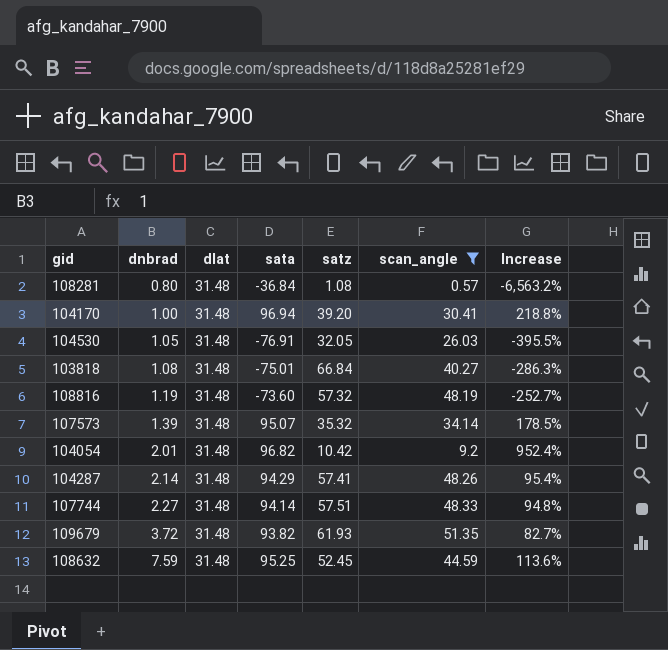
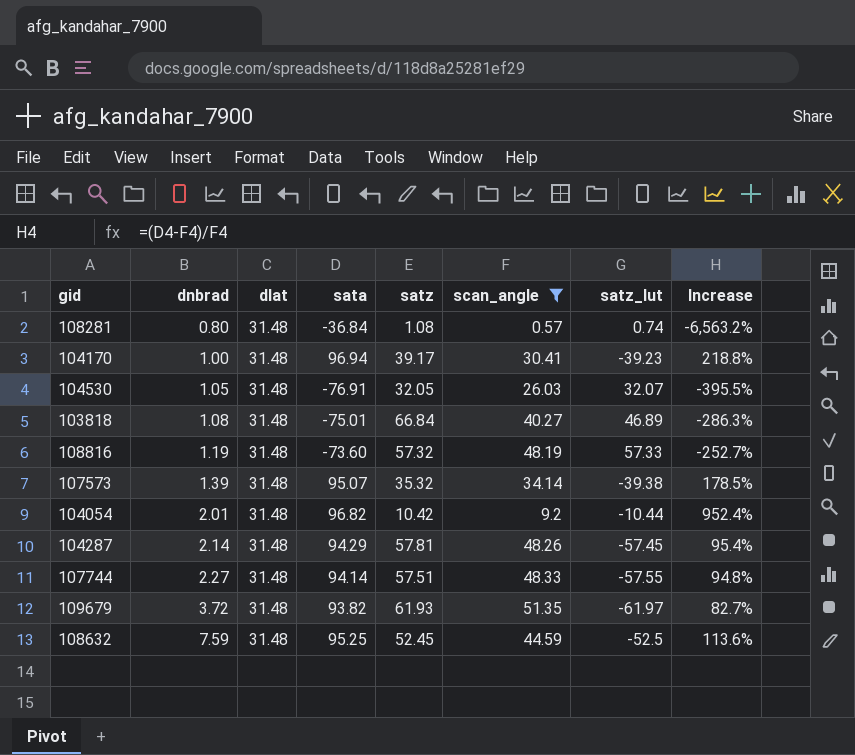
column satz_lut | position: none -> 7
104170 | satz: 39.20 -> 39.17
104287 | satz: 57.41 -> 57.81

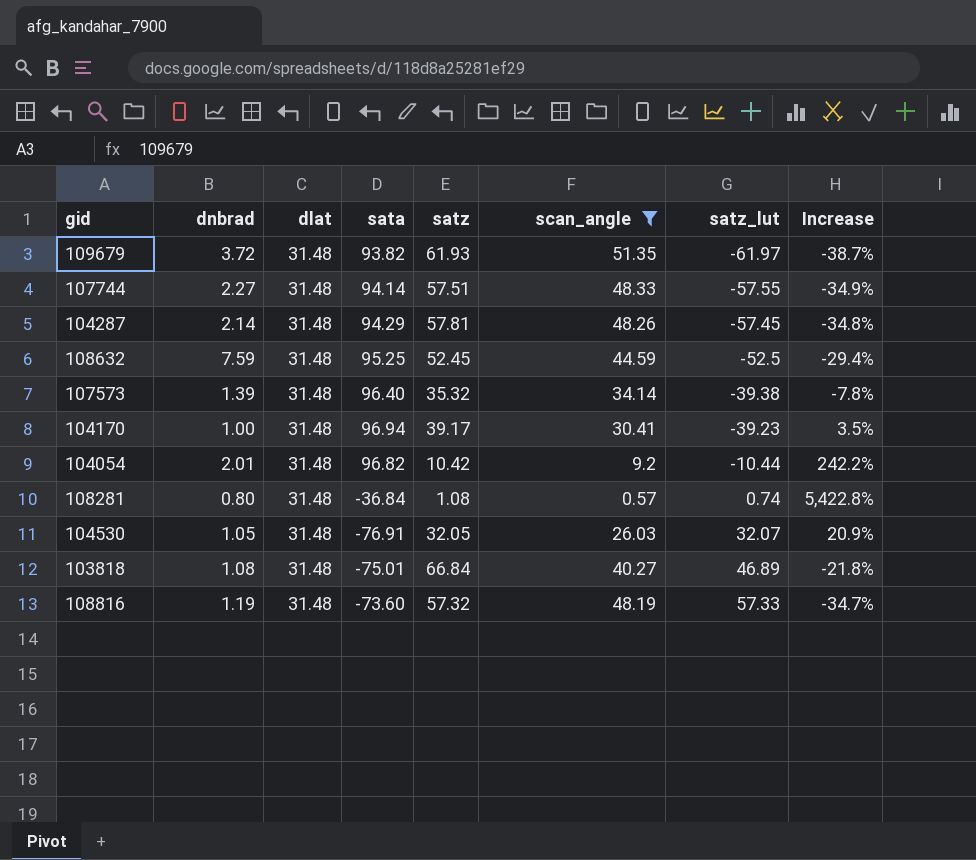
row order: dnbrad ascending -> satz_lut ascending
column Increase | formula: ([sata] - [scan_angle]) / [scan_angle] -> ([dlat] - [scan_angle]) / [scan_angle]
107573 | sata: 95.07 -> 96.40

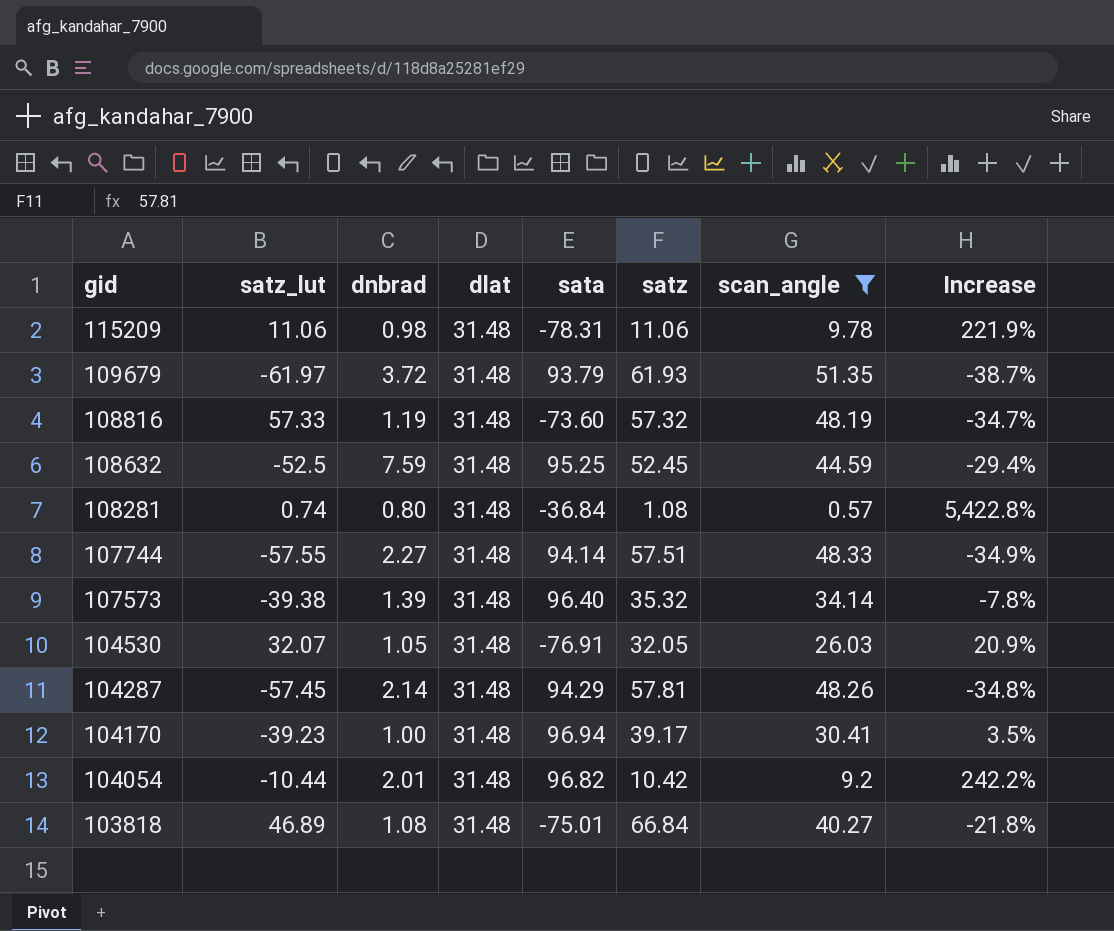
row order: satz_lut ascending -> gid descending
column satz_lut | position: 7 -> 2
row 115209: none -> 11.06 | 0.98 | 31.48 | -78.31 | 11.06 | 9.78 | 221.9%
109679 | sata: 93.82 -> 93.79

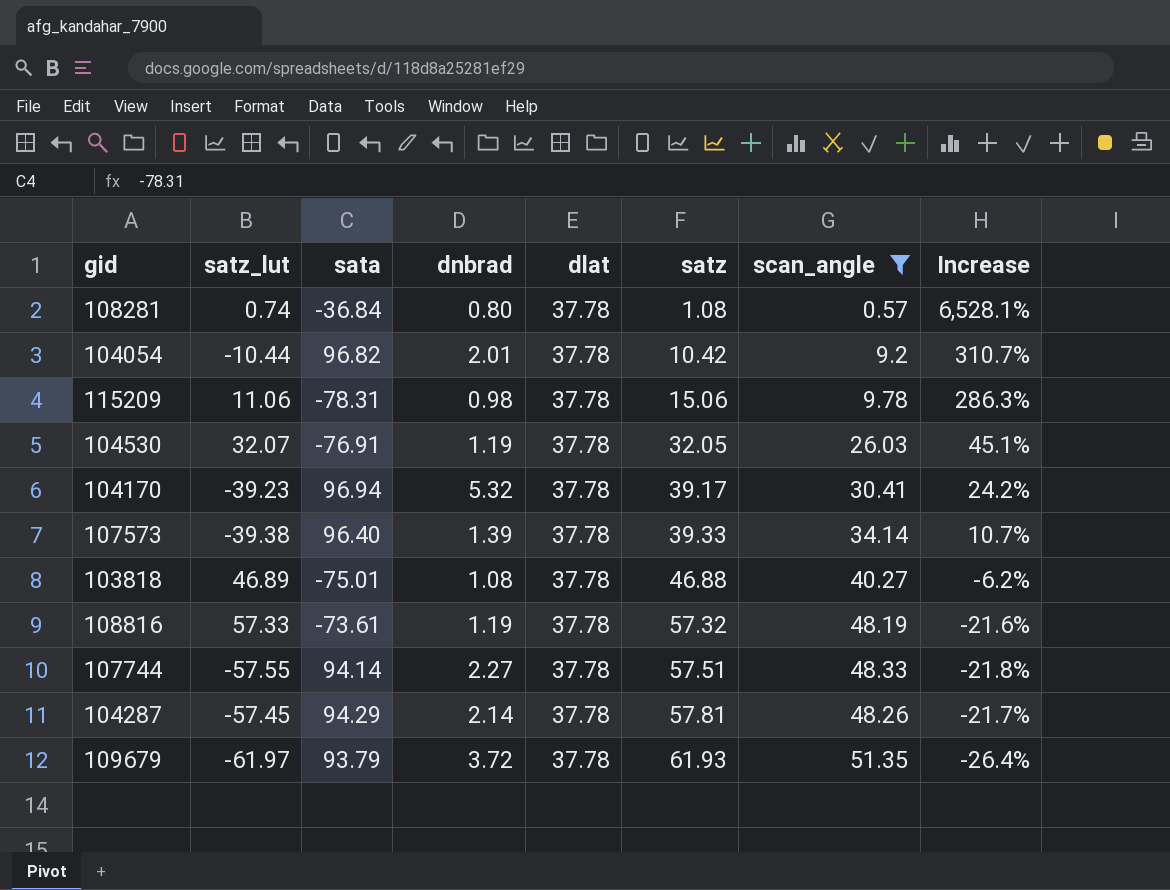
row order: gid descending -> satz ascending
column sata | position: 5 -> 3
row 108632: -52.5 | 7.59 | 31.48 | 95.25 | 52.45 | 44.59 | -29.4% -> none
108281 | dlat: 31.48 -> 37.78
108281 | Increase: 5,422.8% -> 6,528.1%
104054 | dlat: 31.48 -> 37.78
104054 | Increase: 242.2% -> 310.7%
115209 | dlat: 31.48 -> 37.78
115209 | satz: 11.06 -> 15.06
115209 | Increase: 221.9% -> 286.3%
104530 | dnbrad: 1.05 -> 1.19
104530 | dlat: 31.48 -> 37.78
104530 | Increase: 20.9% -> 45.1%
104170 | dnbrad: 1.00 -> 5.32
104170 | dlat: 31.48 -> 37.78
104170 | Increase: 3.5% -> 24.2%
107573 | dlat: 31.48 -> 37.78
107573 | satz: 35.32 -> 39.33
107573 | Increase: -7.8% -> 10.7%
103818 | dlat: 31.48 -> 37.78
103818 | satz: 66.84 -> 46.88
103818 | Increase: -21.8% -> -6.2%
108816 | sata: -73.60 -> -73.61
108816 | dlat: 31.48 -> 37.78
108816 | Increase: -34.7% -> -21.6%
107744 | dlat: 31.48 -> 37.78
107744 | Increase: -34.9% -> -21.8%
104287 | dlat: 31.48 -> 37.78
104287 | Increase: -34.8% -> -21.7%
109679 | dlat: 31.48 -> 37.78
109679 | Increase: -38.7% -> -26.4%

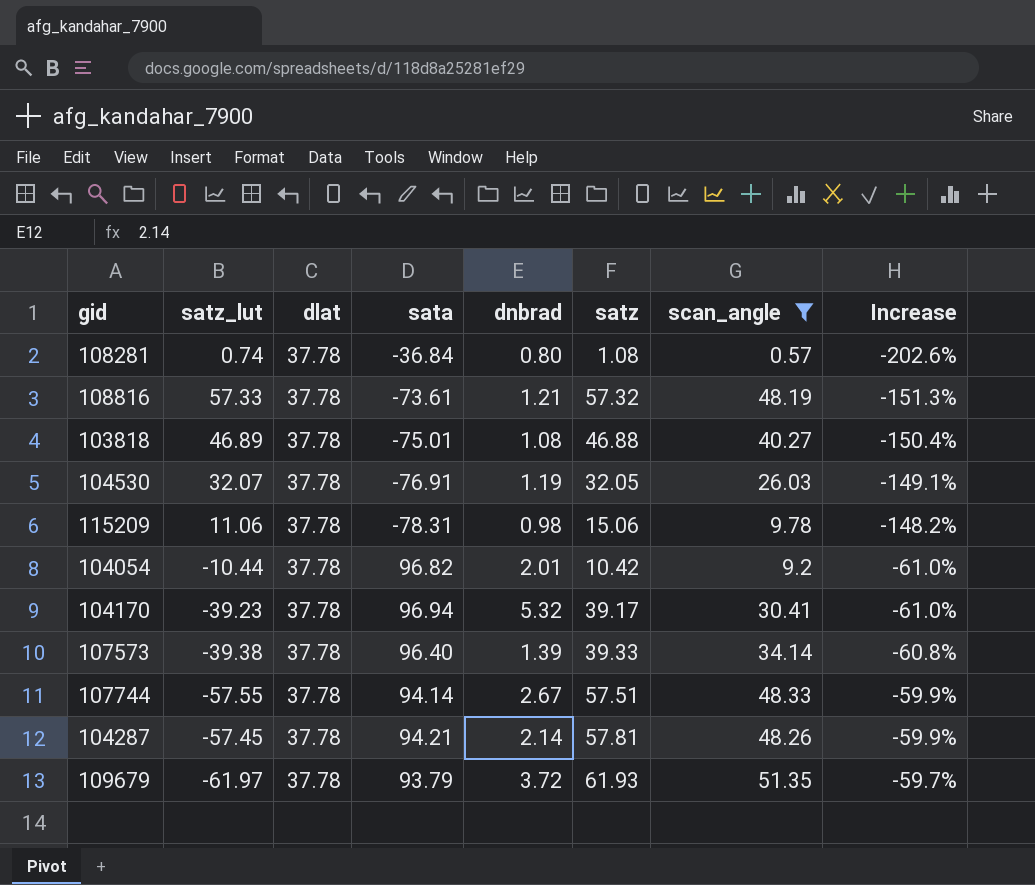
row order: satz ascending -> Increase ascending
column dlat | position: 5 -> 3
column Increase | formula: ([dlat] - [scan_angle]) / [scan_angle] -> ([dlat] - [sata]) / [sata]
108816 | dnbrad: 1.19 -> 1.21
107744 | dnbrad: 2.27 -> 2.67
104287 | sata: 94.29 -> 94.21

